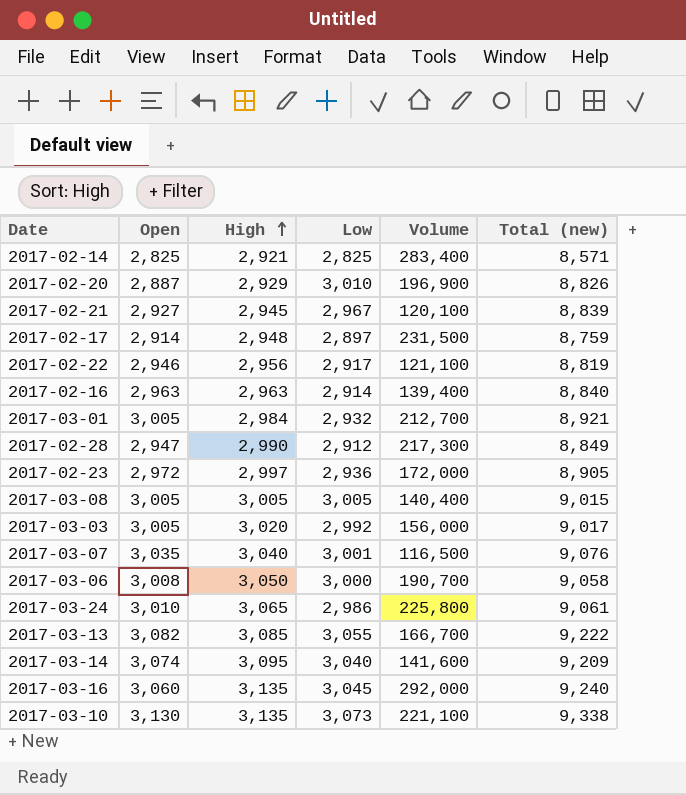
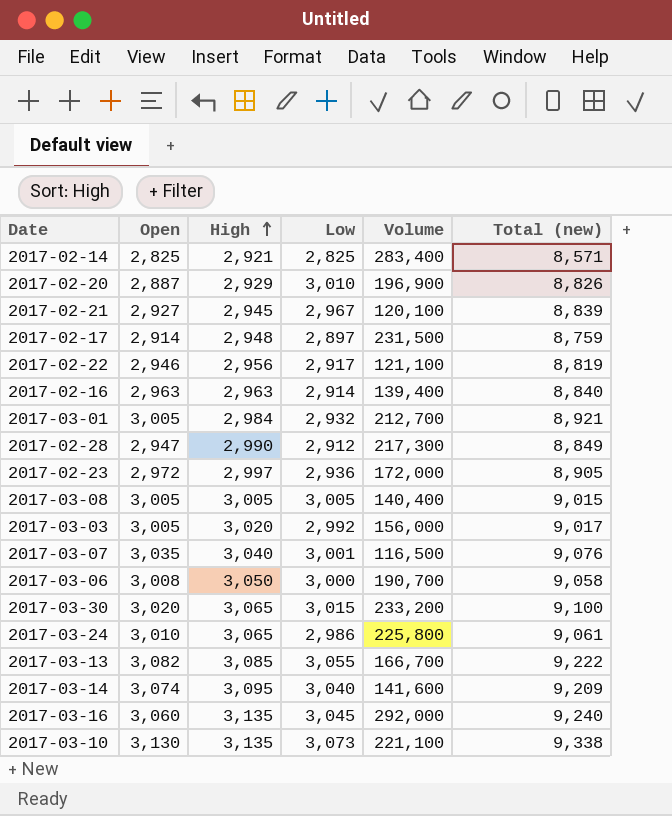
row 2017-03-30: none -> 3,020 | 3,065 | 3,015 | 233,200 | 9,100

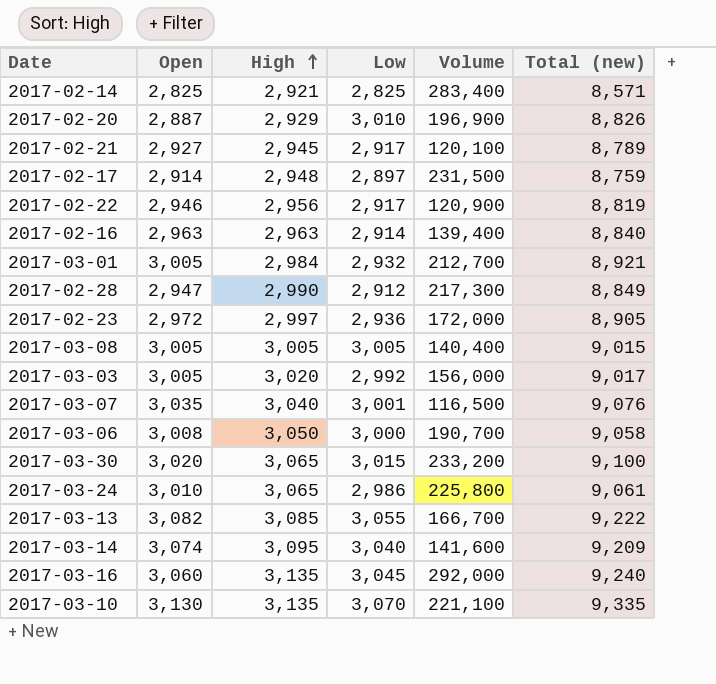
2017-02-21 | Low: 2,967 -> 2,917
2017-02-21 | Total (new): 8,839 -> 8,789
2017-02-22 | Volume: 121,100 -> 120,900
2017-03-10 | Low: 3,073 -> 3,070
2017-03-10 | Total (new): 9,338 -> 9,335

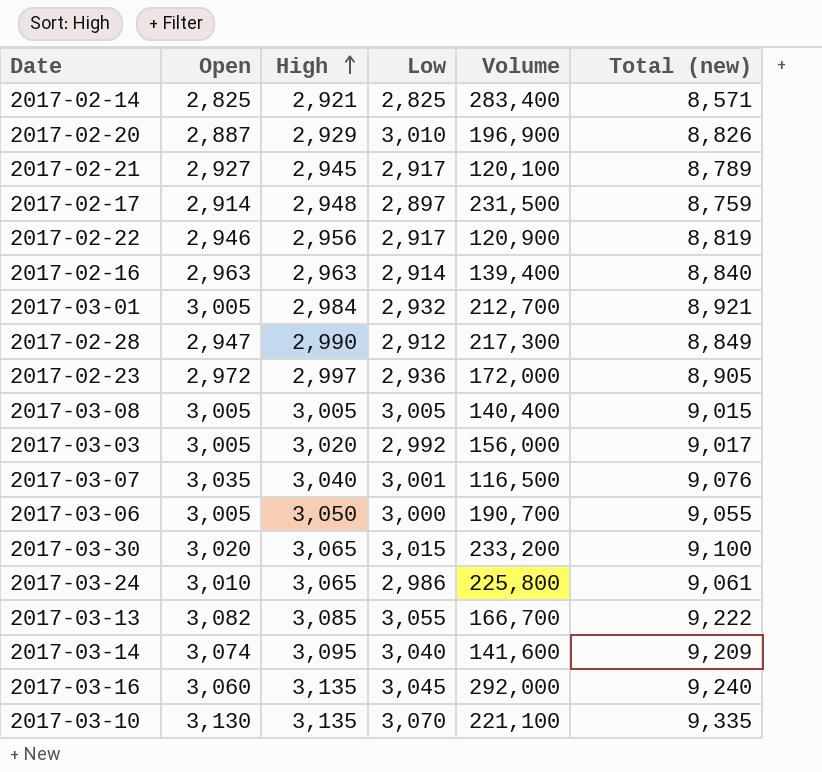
2017-03-06 | Open: 3,008 -> 3,005
2017-03-06 | Total (new): 9,058 -> 9,055

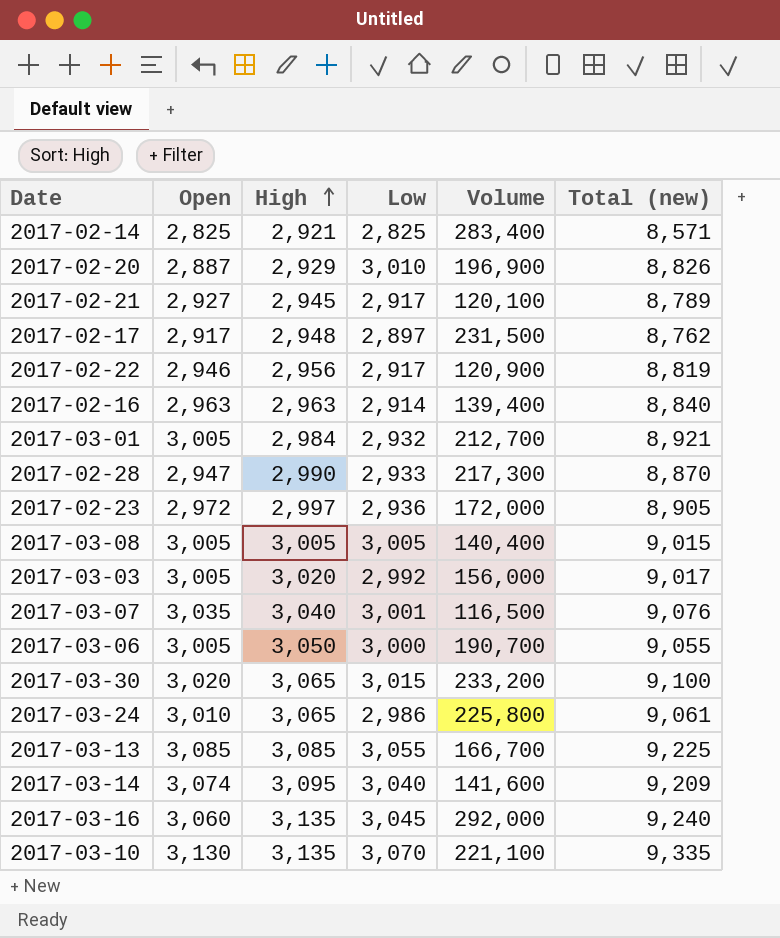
2017-02-17 | Open: 2,914 -> 2,917
2017-02-17 | Total (new): 8,759 -> 8,762
2017-02-28 | Low: 2,912 -> 2,933
2017-02-28 | Total (new): 8,849 -> 8,870
2017-03-13 | Open: 3,082 -> 3,085
2017-03-13 | Total (new): 9,222 -> 9,225

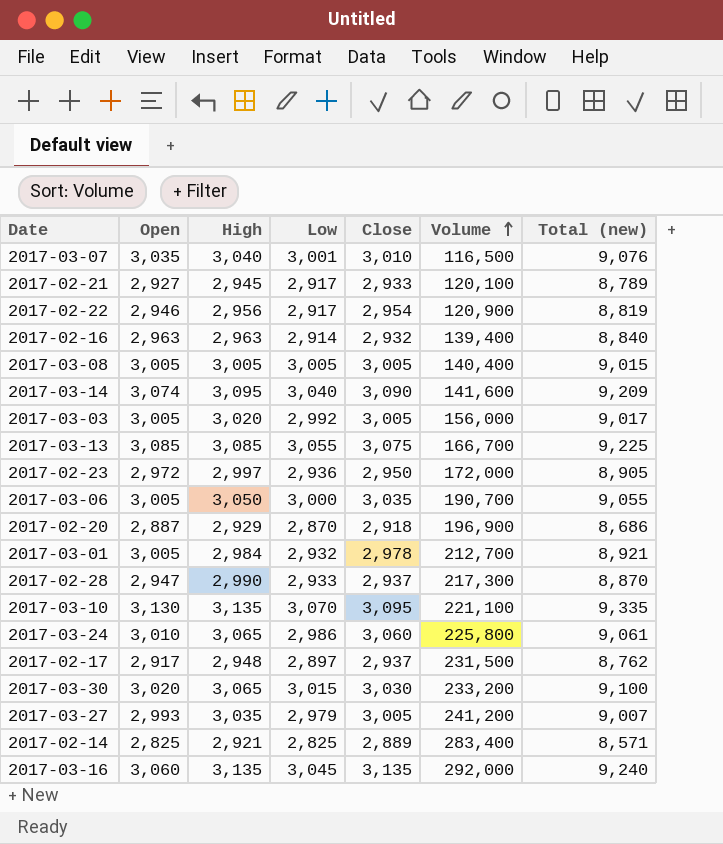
row order: High ascending -> Volume ascending
column Close | position: none -> 5
2017-02-20 | Low: 3,010 -> 2,870
2017-02-20 | Total (new): 8,826 -> 8,686
row 2017-03-27: none -> 2,993 | 3,035 | 2,979 | 3,005 | 241,200 | 9,007

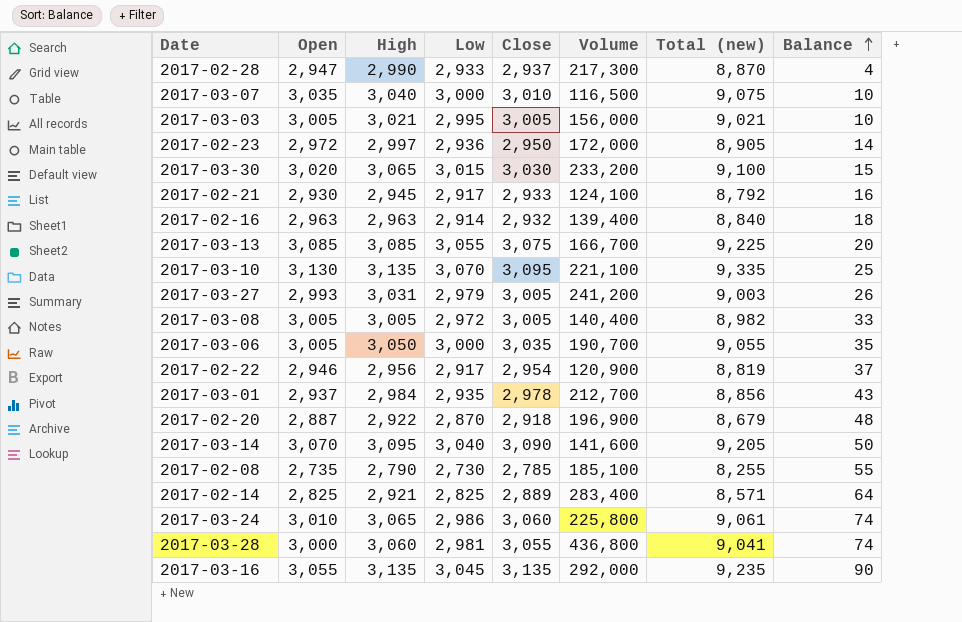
row order: Volume ascending -> Balance ascending
column Balance | formula: none -> [Close] - [Low]
row 2017-02-17: 2,917 | 2,948 | 2,897 | 2,937 | 231,500 | 8,762 -> none
2017-03-07 | Low: 3,001 -> 3,000
2017-03-07 | Total (new): 9,076 -> 9,075
2017-03-03 | High: 3,020 -> 3,021
2017-03-03 | Low: 2,992 -> 2,995
2017-03-03 | Total (new): 9,017 -> 9,021
2017-02-21 | Open: 2,927 -> 2,930
2017-02-21 | Volume: 120,100 -> 124,100
2017-02-21 | Total (new): 8,789 -> 8,792
2017-03-27 | High: 3,035 -> 3,031
2017-03-27 | Total (new): 9,007 -> 9,003
2017-03-08 | Low: 3,005 -> 2,972
2017-03-08 | Total (new): 9,015 -> 8,982
2017-03-01 | Open: 3,005 -> 2,937
2017-03-01 | Low: 2,932 -> 2,935
2017-03-01 | Total (new): 8,921 -> 8,856
2017-02-20 | High: 2,929 -> 2,922
2017-02-20 | Total (new): 8,686 -> 8,679
2017-03-14 | Open: 3,074 -> 3,070
2017-03-14 | Total (new): 9,209 -> 9,205
row 2017-02-08: none -> 2,735 | 2,790 | 2,730 | 2,785 | 185,100 | 8,255 | 55
row 2017-03-28: none -> 3,000 | 3,060 | 2,981 | 3,055 | 436,800 | 9,041 | 74
2017-03-16 | Open: 3,060 -> 3,055
2017-03-16 | Total (new): 9,240 -> 9,235

